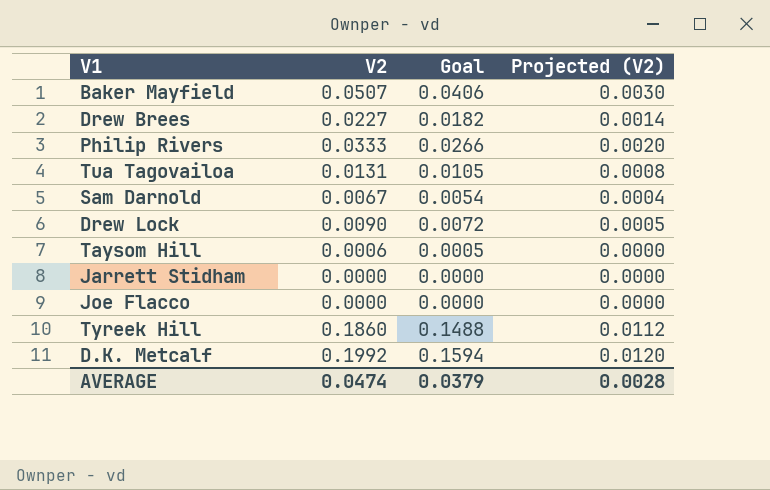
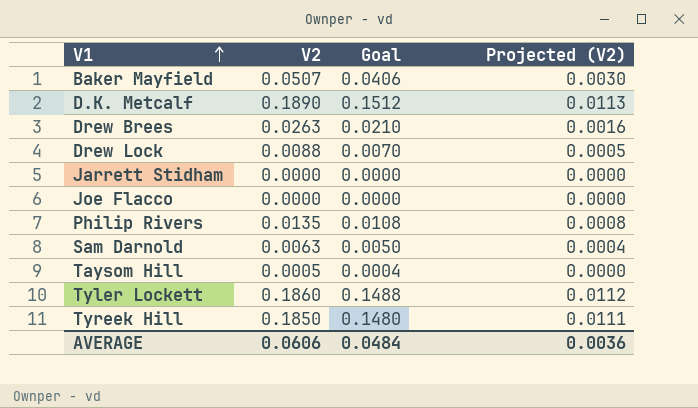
row order: none -> V1 ascending
row Tua Tagovailoa: 0.0131 | 0.0105 | 0.0008 -> none
D.K. Metcalf | V2: 0.1992 -> 0.1890
D.K. Metcalf | Goal: 0.1594 -> 0.1512
D.K. Metcalf | Projected (V2): 0.0120 -> 0.0113
Drew Brees | V2: 0.0227 -> 0.0263
Drew Brees | Goal: 0.0182 -> 0.0210
Drew Brees | Projected (V2): 0.0014 -> 0.0016
Drew Lock | V2: 0.0090 -> 0.0088
Drew Lock | Goal: 0.0072 -> 0.0070
Philip Rivers | V2: 0.0333 -> 0.0135
Philip Rivers | Goal: 0.0266 -> 0.0108
Philip Rivers | Projected (V2): 0.0020 -> 0.0008
Sam Darnold | V2: 0.0067 -> 0.0063
Sam Darnold | Goal: 0.0054 -> 0.0050
Taysom Hill | V2: 0.0006 -> 0.0005
Taysom Hill | Goal: 0.0005 -> 0.0004
row Tyler Lockett: none -> 0.1860 | 0.1488 | 0.0112
Tyreek Hill | V2: 0.1860 -> 0.1850
Tyreek Hill | Goal: 0.1488 -> 0.1480
Tyreek Hill | Projected (V2): 0.0112 -> 0.0111
AVERAGE | V2: 0.0474 -> 0.0606
AVERAGE | Goal: 0.0379 -> 0.0484
AVERAGE | Projected (V2): 0.0028 -> 0.0036

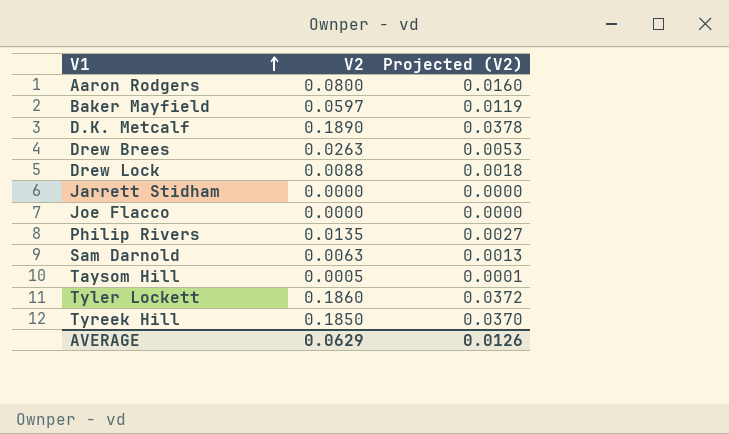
column Goal | formula: [V2] * 0.8 -> none
column Projected (V2) | formula: [V2] * 0.06 -> [V2] * 0.2
row Aaron Rodgers: none -> 0.0800 | 0.0160
Baker Mayfield | V2: 0.0507 -> 0.0597
AVERAGE | V2: 0.0606 -> 0.0629
AVERAGE | Projected (V2): 0.0036 -> 0.0126

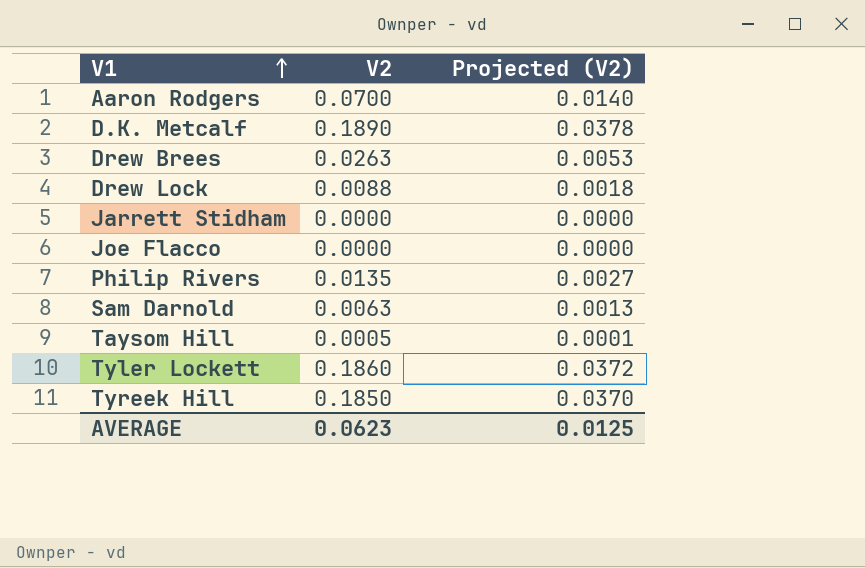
row Baker Mayfield: 0.0597 | 0.0119 -> none
Aaron Rodgers | V2: 0.0800 -> 0.0700
Aaron Rodgers | Projected (V2): 0.0160 -> 0.0140
AVERAGE | V2: 0.0629 -> 0.0623
AVERAGE | Projected (V2): 0.0126 -> 0.0125

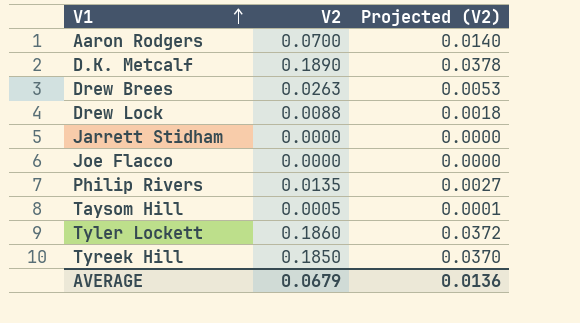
row Sam Darnold: 0.0063 | 0.0013 -> none
AVERAGE | V2: 0.0623 -> 0.0679
AVERAGE | Projected (V2): 0.0125 -> 0.0136

